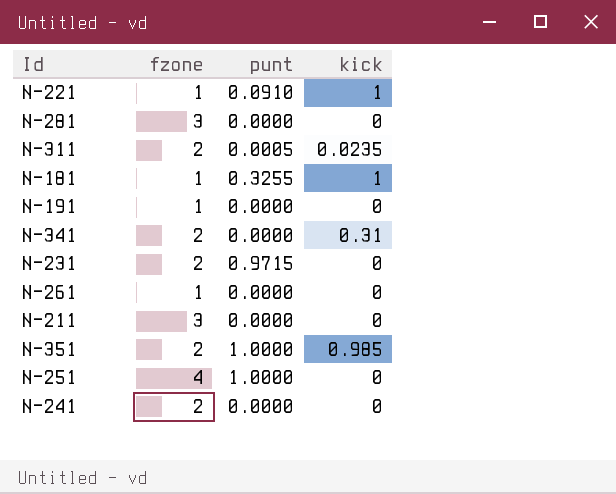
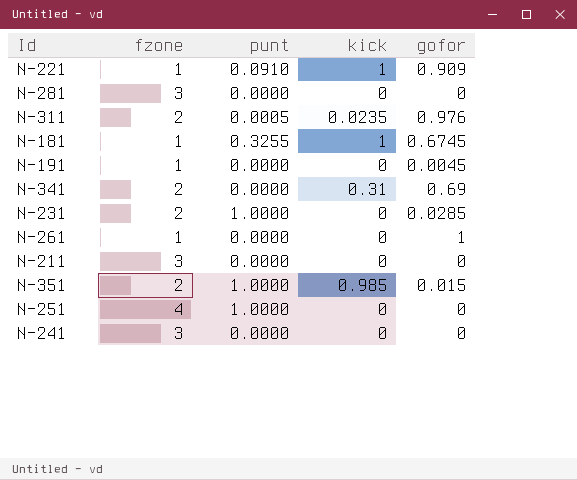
column gofor | position: none -> 5
N-231 | punt: 0.9715 -> 1.0000
N-241 | fzone: 2 -> 3

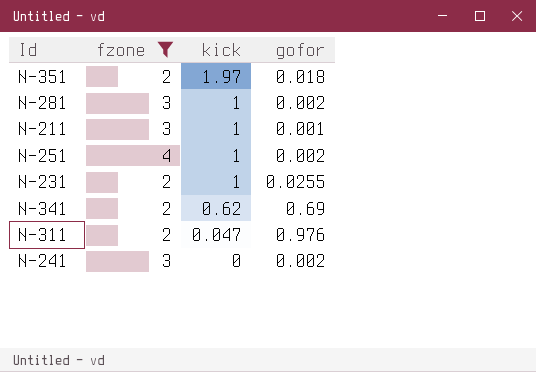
filter: none -> fzone != 1
row order: none -> kick descending
column punt | position: 3 -> none
N-351 | kick: 0.985 -> 1.97
N-351 | gofor: 0.015 -> 0.018
N-281 | kick: 0 -> 1
N-281 | gofor: 0 -> 0.002
N-211 | kick: 0 -> 1
N-211 | gofor: 0 -> 0.001
N-251 | kick: 0 -> 1
N-251 | gofor: 0 -> 0.002
N-231 | kick: 0 -> 1
N-231 | gofor: 0.0285 -> 0.0255
N-341 | kick: 0.31 -> 0.62
N-311 | kick: 0.0235 -> 0.047
N-241 | gofor: 0 -> 0.002

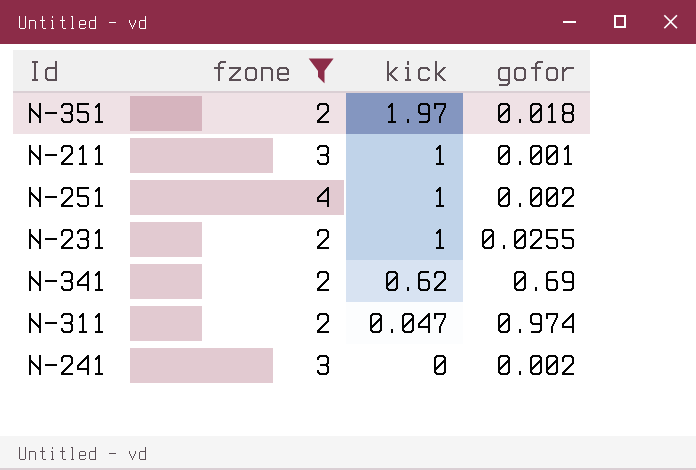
row N-281: 3 | 1 | 0.002 -> none
N-311 | gofor: 0.976 -> 0.974

